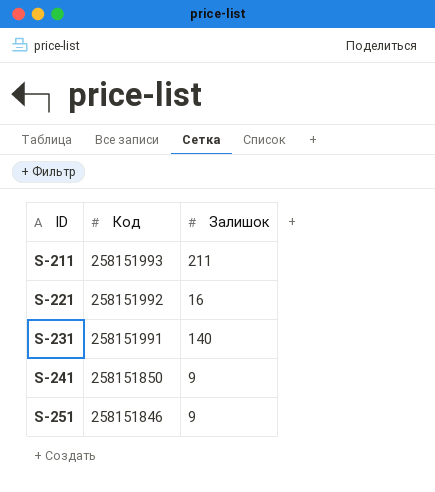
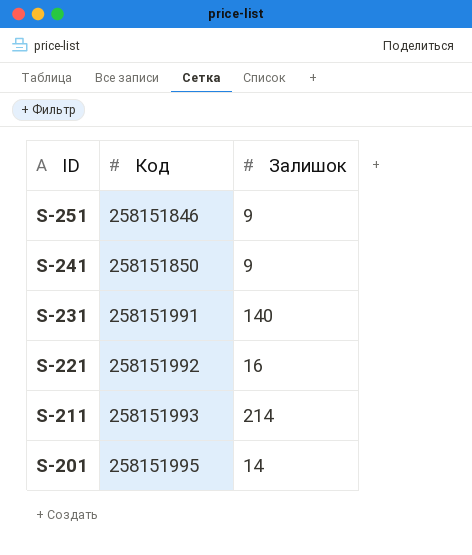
row order: ID ascending -> ID descending
S-211 | Залишок: 211 -> 214
row S-201: none -> 258151995 | 14

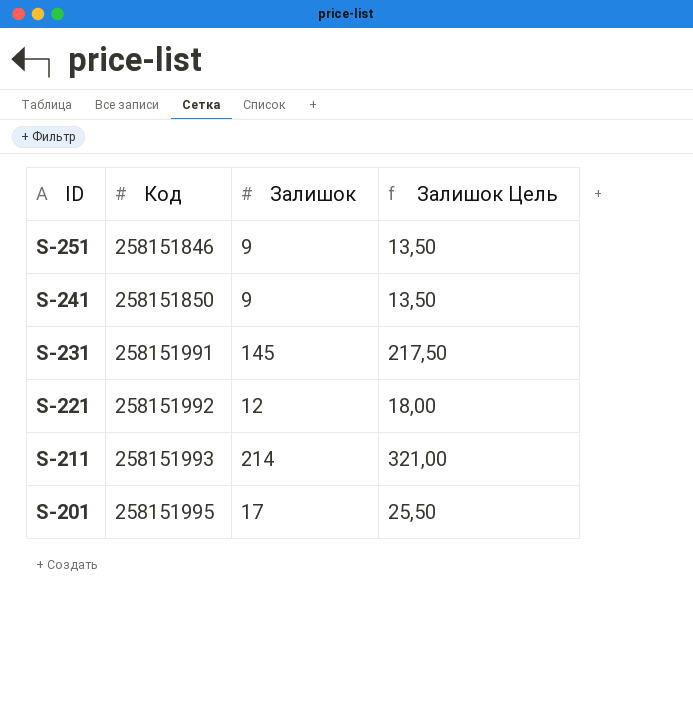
column Залишок Цель | formula: none -> [Залишок] * 1,5
S-231 | Залишок: 140 -> 145
S-221 | Залишок: 16 -> 12
S-201 | Залишок: 14 -> 17

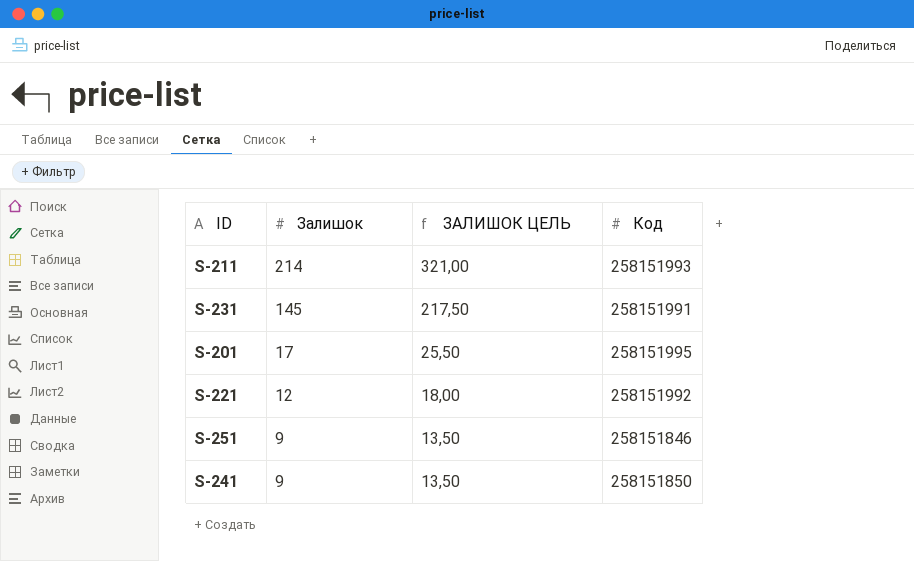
row order: ID descending -> Залишок descending
column name: Залишок Цель -> ЗАЛИШОК ЦЕЛЬ
column Код | position: 2 -> 4

